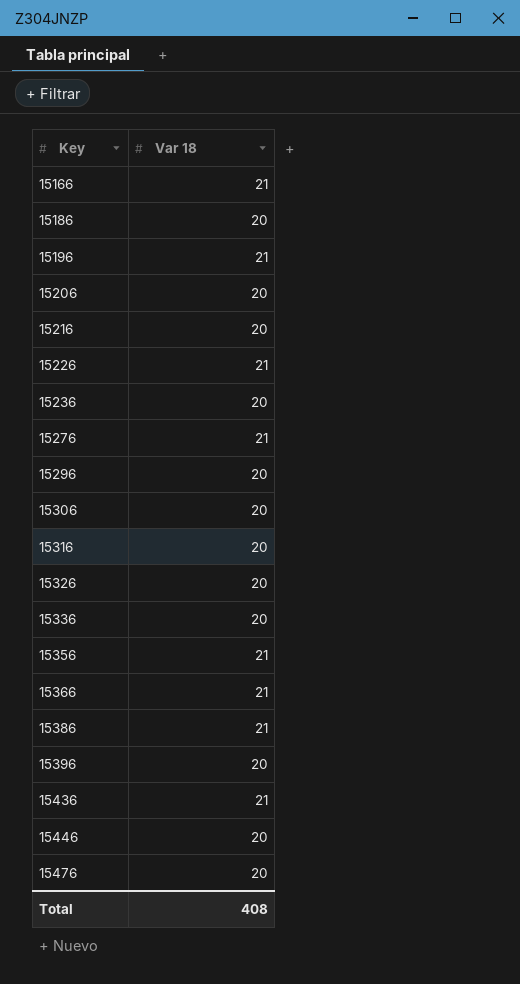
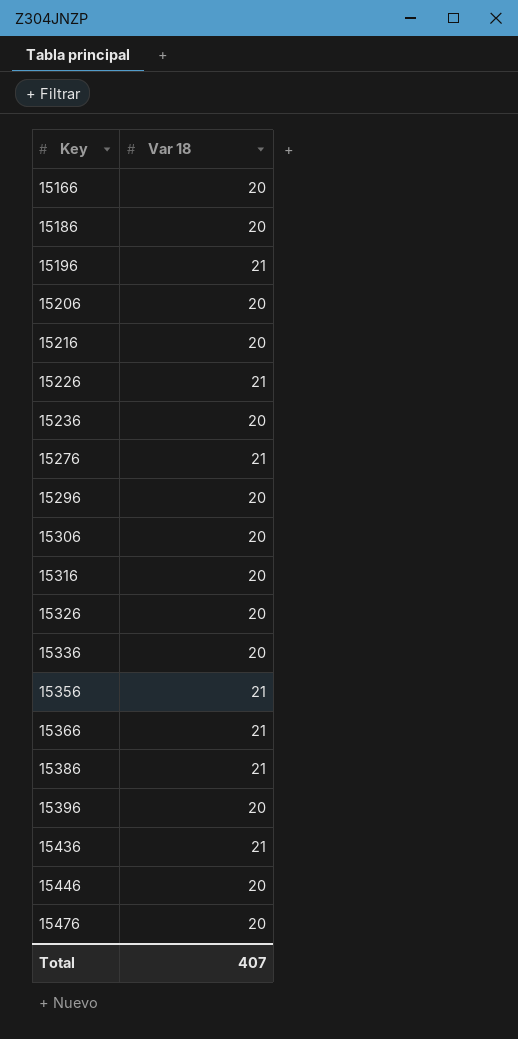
15166 | Var 18: 21 -> 20
Total | Var 18: 408 -> 407

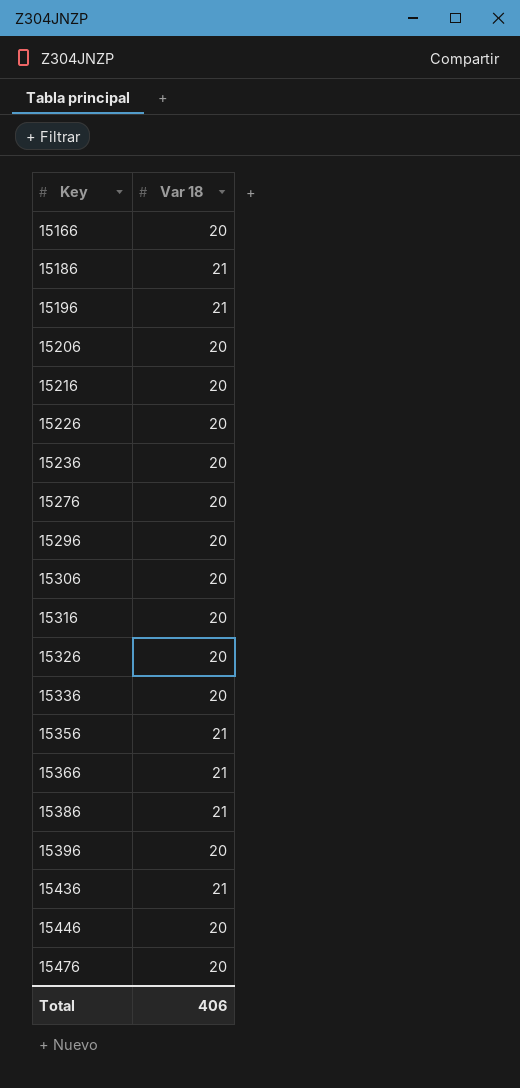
15186 | Var 18: 20 -> 21
15226 | Var 18: 21 -> 20
15276 | Var 18: 21 -> 20
Total | Var 18: 407 -> 406

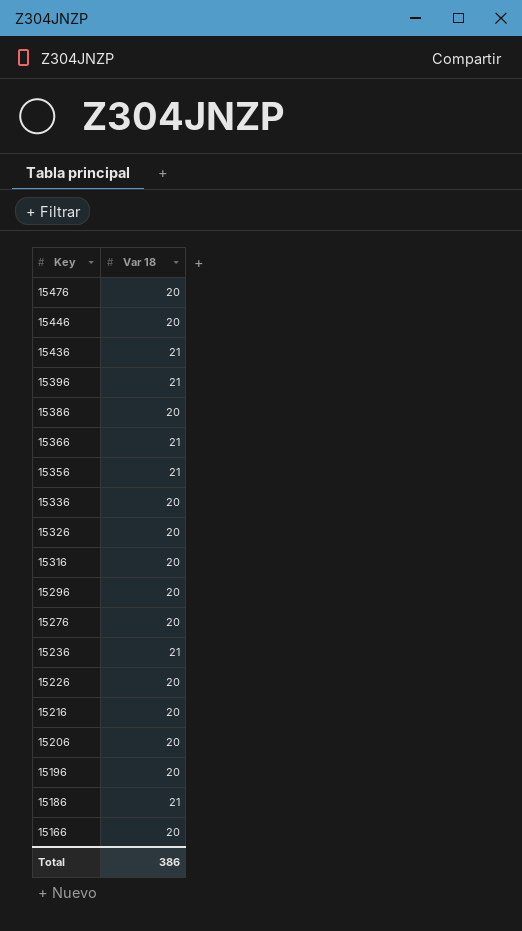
row order: Key ascending -> Key descending
row 15306: 20 -> none
15396 | Var 18: 20 -> 21
15386 | Var 18: 21 -> 20
15236 | Var 18: 20 -> 21
15196 | Var 18: 21 -> 20
Total | Var 18: 406 -> 386

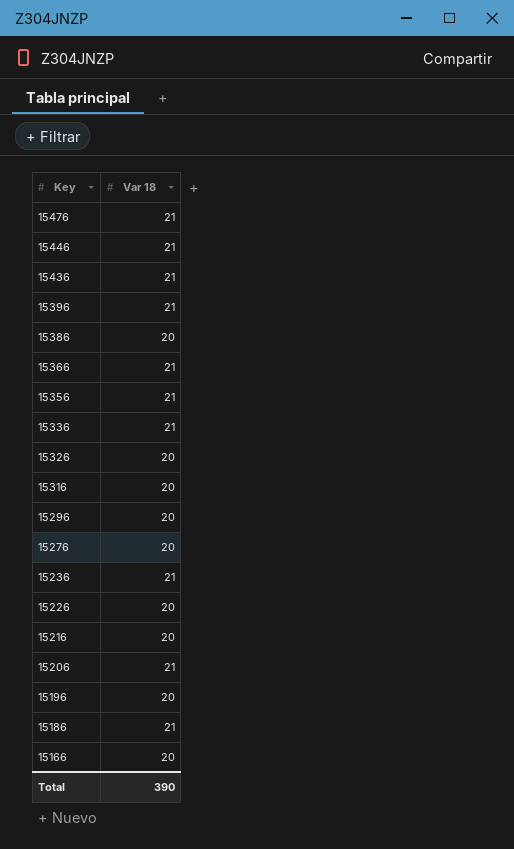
15476 | Var 18: 20 -> 21
15446 | Var 18: 20 -> 21
15336 | Var 18: 20 -> 21
15206 | Var 18: 20 -> 21
Total | Var 18: 386 -> 390

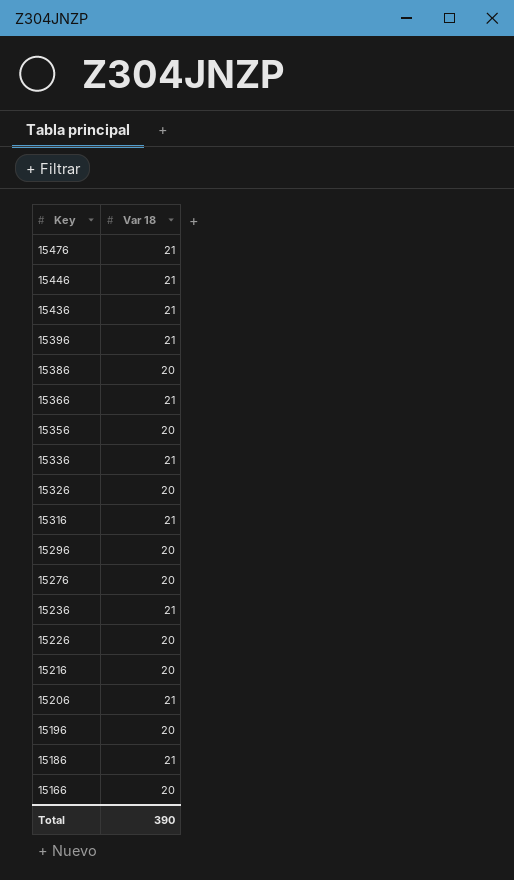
15356 | Var 18: 21 -> 20
15316 | Var 18: 20 -> 21

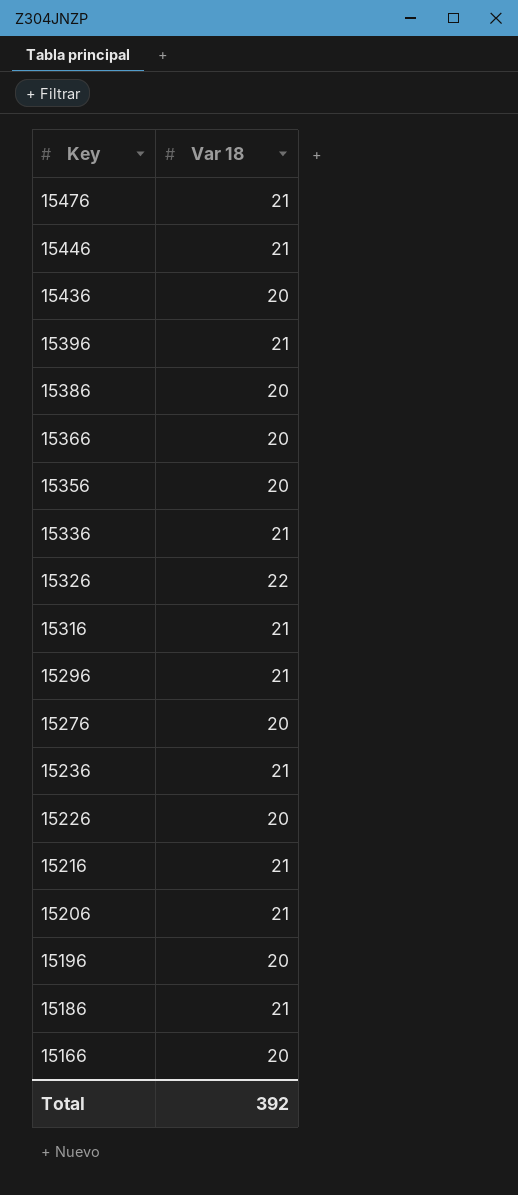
15436 | Var 18: 21 -> 20
15366 | Var 18: 21 -> 20
15326 | Var 18: 20 -> 22
15296 | Var 18: 20 -> 21
15216 | Var 18: 20 -> 21
Total | Var 18: 390 -> 392

